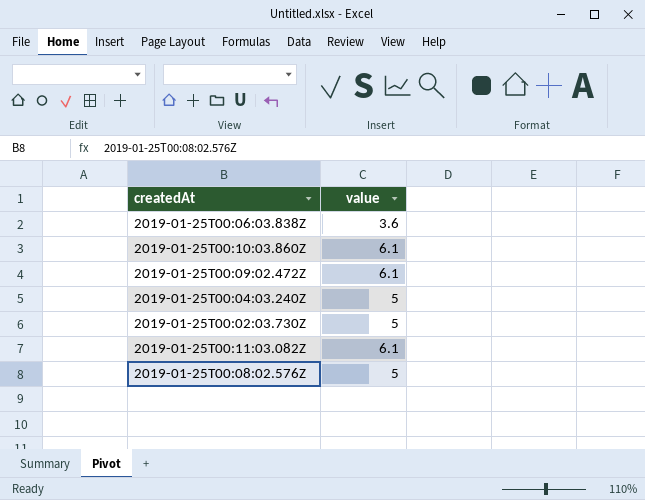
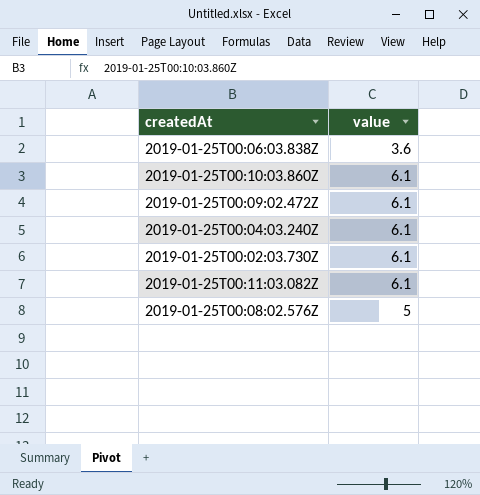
2019-01-25T00:04:03.240Z | value: 5 -> 6.1
2019-01-25T00:02:03.730Z | value: 5 -> 6.1

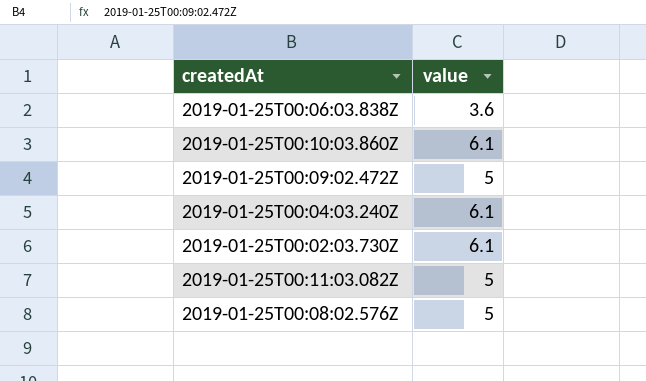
2019-01-25T00:09:02.472Z | value: 6.1 -> 5
2019-01-25T00:11:03.082Z | value: 6.1 -> 5

